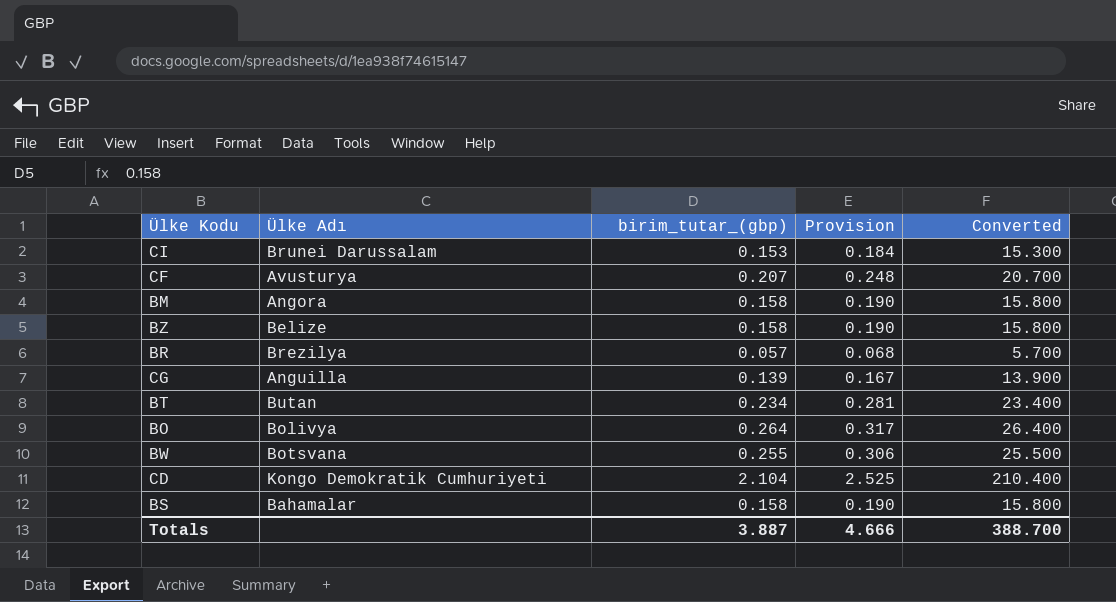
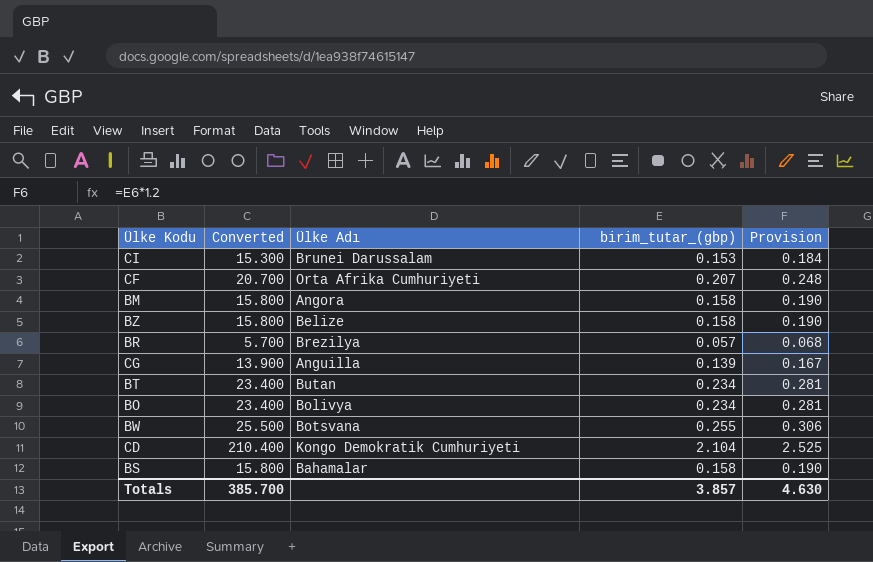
column Converted | position: 5 -> 2
CF | Ülke Adı: Avusturya -> Orta Afrika Cumhuriyeti
BO | Converted: 26.400 -> 23.400
BO | birim_tutar_(gbp): 0.264 -> 0.234
BO | Provision: 0.317 -> 0.281
Totals | Converted: 388.700 -> 385.700
Totals | birim_tutar_(gbp): 3.887 -> 3.857
Totals | Provision: 4.666 -> 4.630

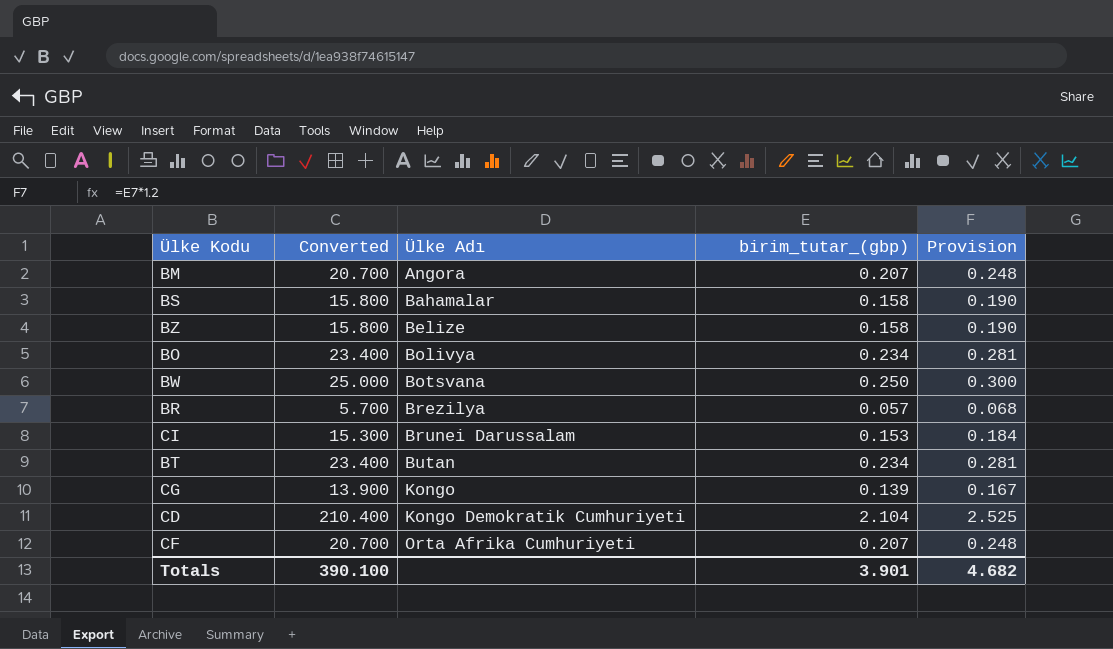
row order: none -> Ülke Adı ascending
BM | Converted: 15.800 -> 20.700
BM | birim_tutar_(gbp): 0.158 -> 0.207
BM | Provision: 0.190 -> 0.248
BW | Converted: 25.500 -> 25.000
BW | birim_tutar_(gbp): 0.255 -> 0.250
BW | Provision: 0.306 -> 0.300
CG | Ülke Adı: Anguilla -> Kongo
Totals | Converted: 385.700 -> 390.100
Totals | birim_tutar_(gbp): 3.857 -> 3.901
Totals | Provision: 4.630 -> 4.682

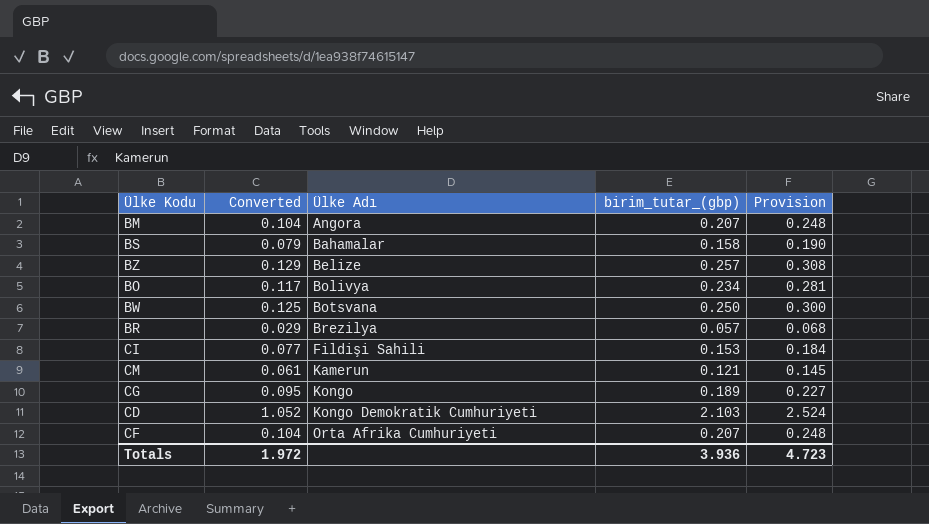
column Converted | formula: [birim_tutar_(gbp)] * 100 -> [birim_tutar_(gbp)] * 0.5
row BT: 23.400 | Butan | 0.234 | 0.281 -> none
BZ | birim_tutar_(gbp): 0.158 -> 0.257
BZ | Provision: 0.190 -> 0.308
CI | Ülke Adı: Brunei Darussalam -> Fildişi Sahili
row CM: none -> 0.061 | Kamerun | 0.121 | 0.145
CG | birim_tutar_(gbp): 0.139 -> 0.189
CG | Provision: 0.167 -> 0.227
CD | birim_tutar_(gbp): 2.104 -> 2.103
CD | Provision: 2.525 -> 2.524
Totals | Converted: 390.100 -> 1.972
Totals | birim_tutar_(gbp): 3.901 -> 3.936
Totals | Provision: 4.682 -> 4.723

